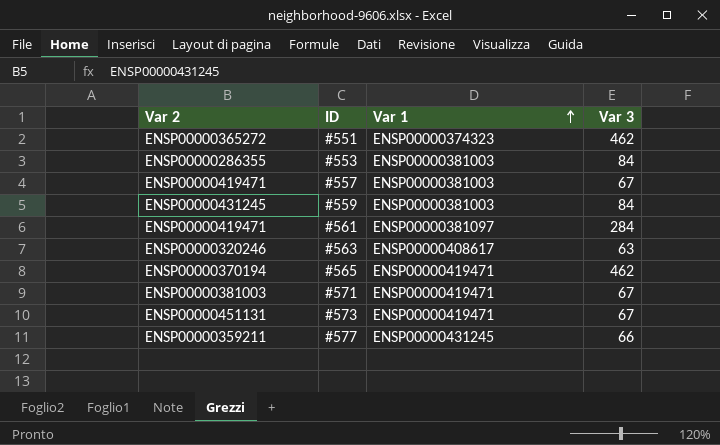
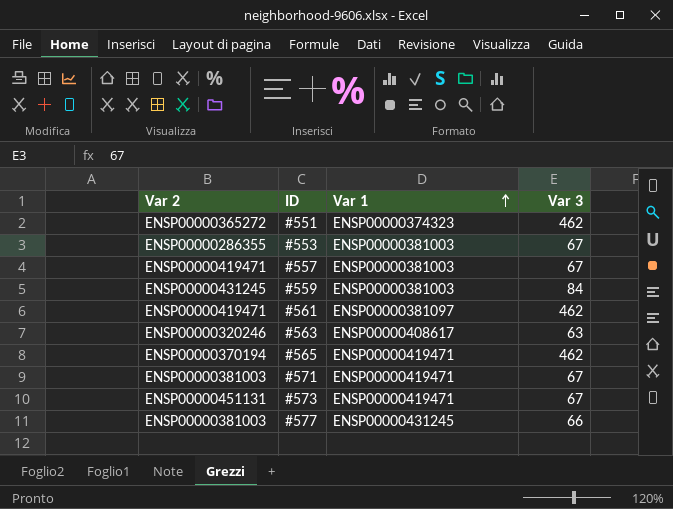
#553 | Var 3: 84 -> 67
#561 | Var 3: 284 -> 462
#577 | Var 2: ENSP00000359211 -> ENSP00000381003

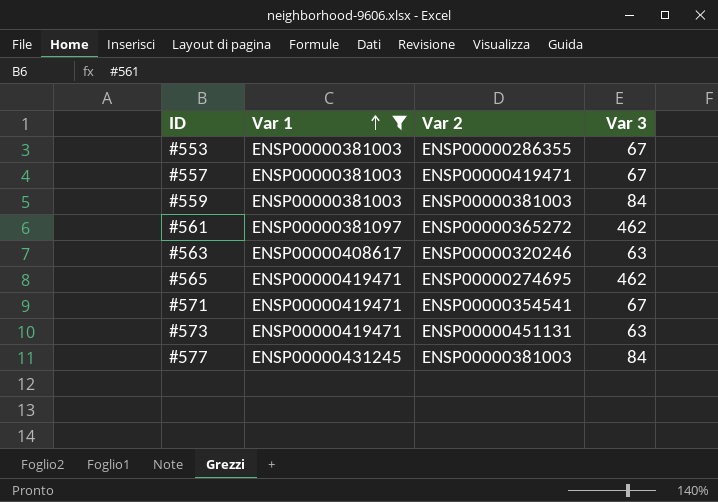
filter: none -> Var 1 != ENSP00000374323
column Var 2 | position: 1 -> 3
#559 | Var 2: ENSP00000431245 -> ENSP00000381003
#561 | Var 2: ENSP00000419471 -> ENSP00000365272
#565 | Var 2: ENSP00000370194 -> ENSP00000274695
#571 | Var 2: ENSP00000381003 -> ENSP00000354541
#573 | Var 3: 67 -> 63
#577 | Var 3: 66 -> 84

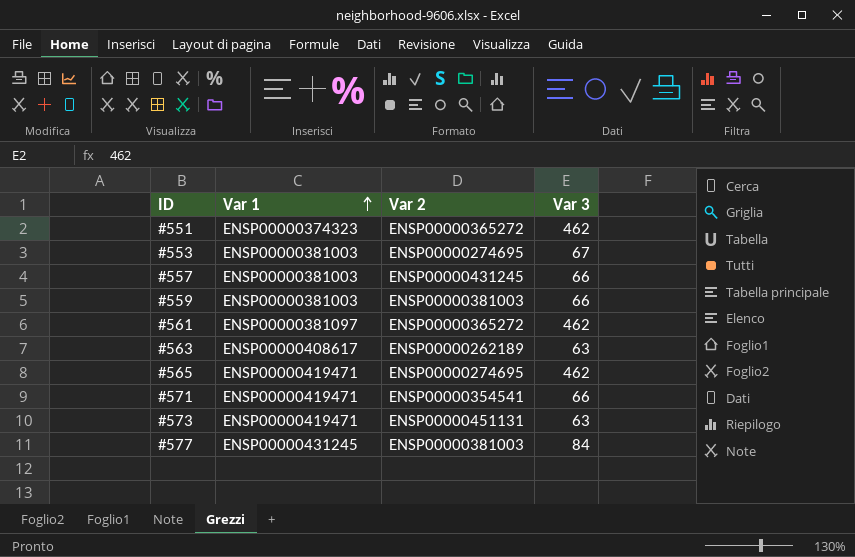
filter: Var 1 != ENSP00000374323 -> none
#553 | Var 2: ENSP00000286355 -> ENSP00000274695
#557 | Var 2: ENSP00000419471 -> ENSP00000431245
#557 | Var 3: 67 -> 66
#559 | Var 3: 84 -> 66
#563 | Var 2: ENSP00000320246 -> ENSP00000262189
#571 | Var 3: 67 -> 66

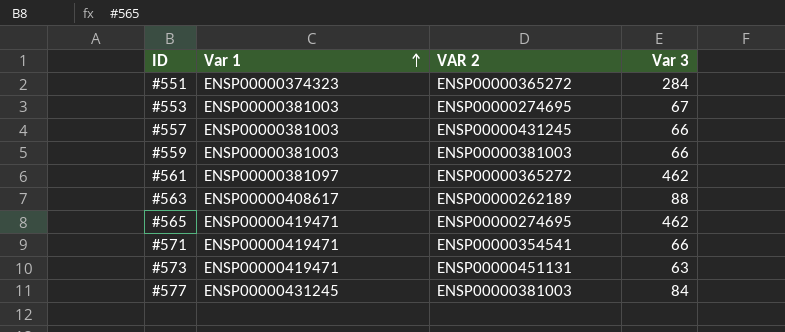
column name: Var 2 -> VAR 2
#551 | Var 3: 462 -> 284
#563 | Var 3: 63 -> 88

